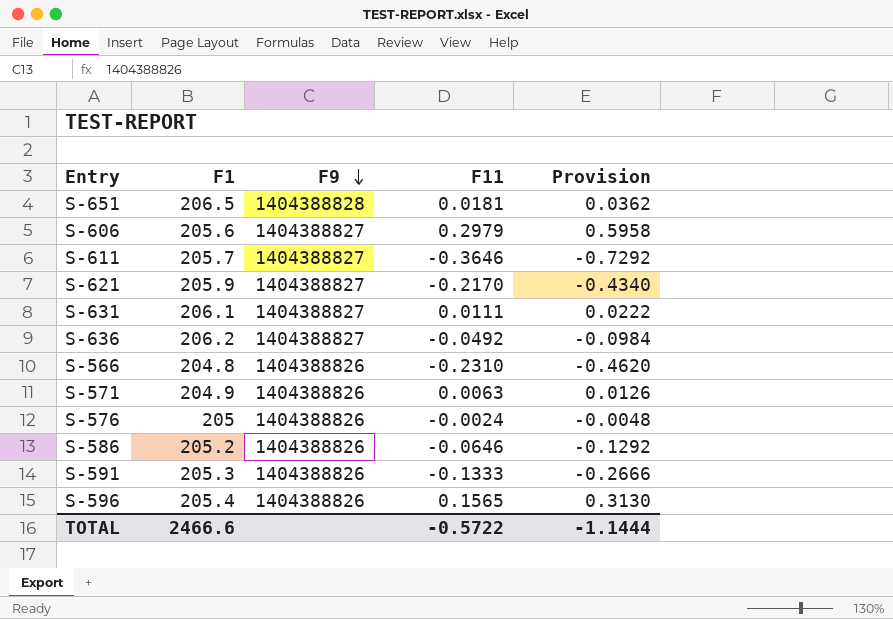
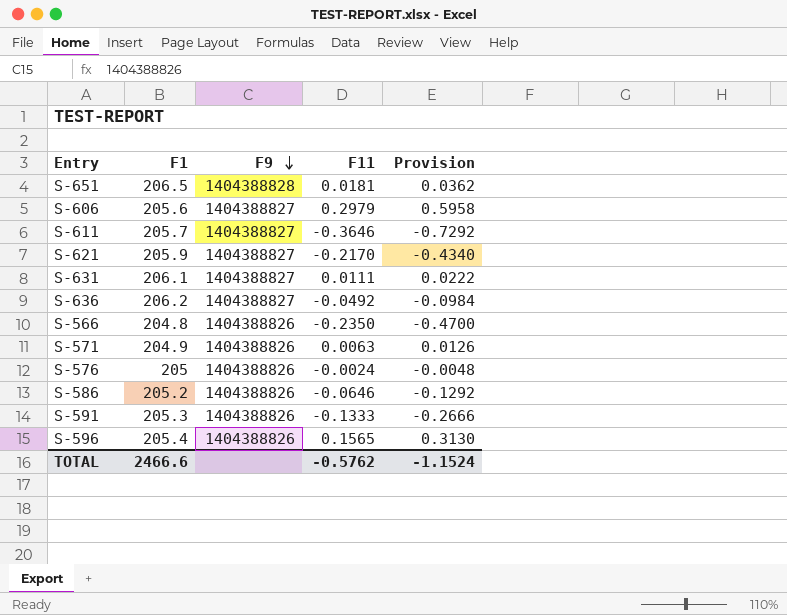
S-566 | F11: -0.2310 -> -0.2350
S-566 | Provision: -0.4620 -> -0.4700
TOTAL | F11: -0.5722 -> -0.5762
TOTAL | Provision: -1.1444 -> -1.1524

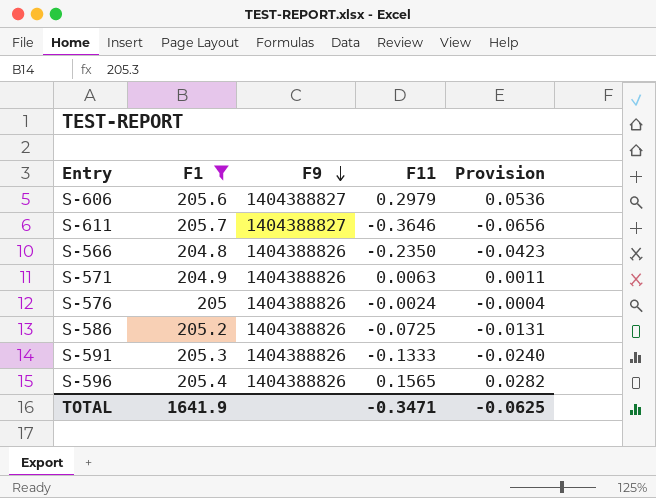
filter: none -> F1 <= 205.7
column Provision | formula: [F11] * 2 -> [F11] * 0.18
S-586 | F11: -0.0646 -> -0.0725
TOTAL | F1: 2466.6 -> 1641.9
TOTAL | F11: -0.5762 -> -0.3471
TOTAL | Provision: -1.1524 -> -0.0625

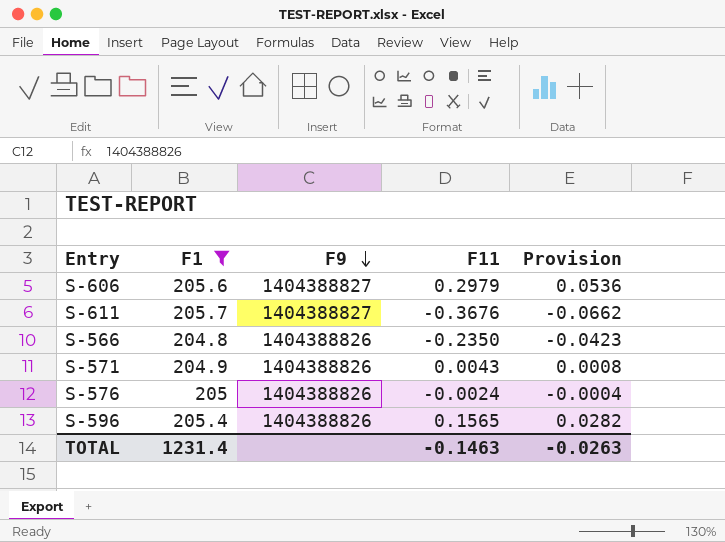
row S-586: 205.2 | 1404388826 | -0.0725 | -0.0131 -> none
row S-591: 205.3 | 1404388826 | -0.1333 | -0.0240 -> none
S-611 | F11: -0.3646 -> -0.3676
S-611 | Provision: -0.0656 -> -0.0662
S-571 | F11: 0.0063 -> 0.0043
S-571 | Provision: 0.0011 -> 0.0008
TOTAL | F1: 1641.9 -> 1231.4
TOTAL | F11: -0.3471 -> -0.1463
TOTAL | Provision: -0.0625 -> -0.0263

